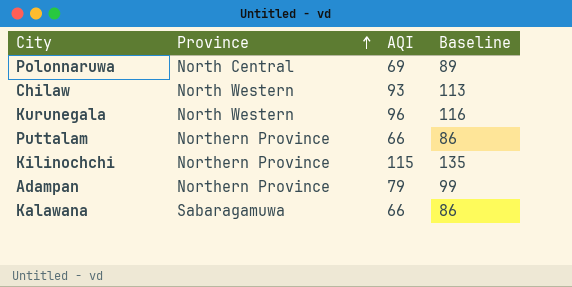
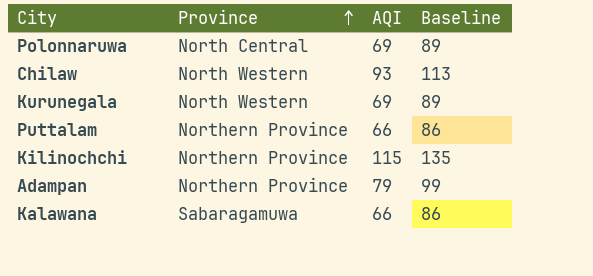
Kurunegala | AQI: 96 -> 69
Kurunegala | Baseline: 116 -> 89

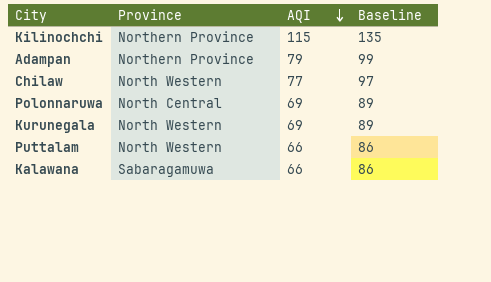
row order: Province ascending -> AQI descending
Chilaw | AQI: 93 -> 77
Chilaw | Baseline: 113 -> 97
Puttalam | Province: Northern Province -> North Western

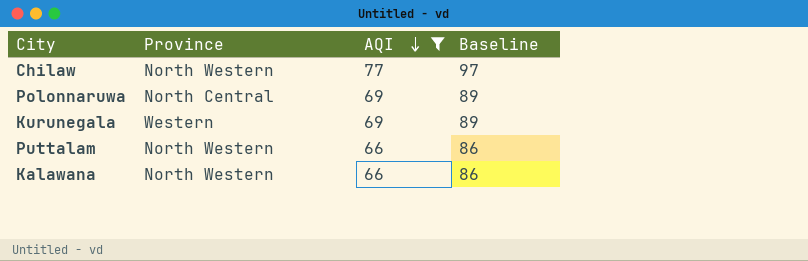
filter: none -> AQI <= 77
Kurunegala | Province: North Western -> Western
Kalawana | Province: Sabaragamuwa -> North Western

